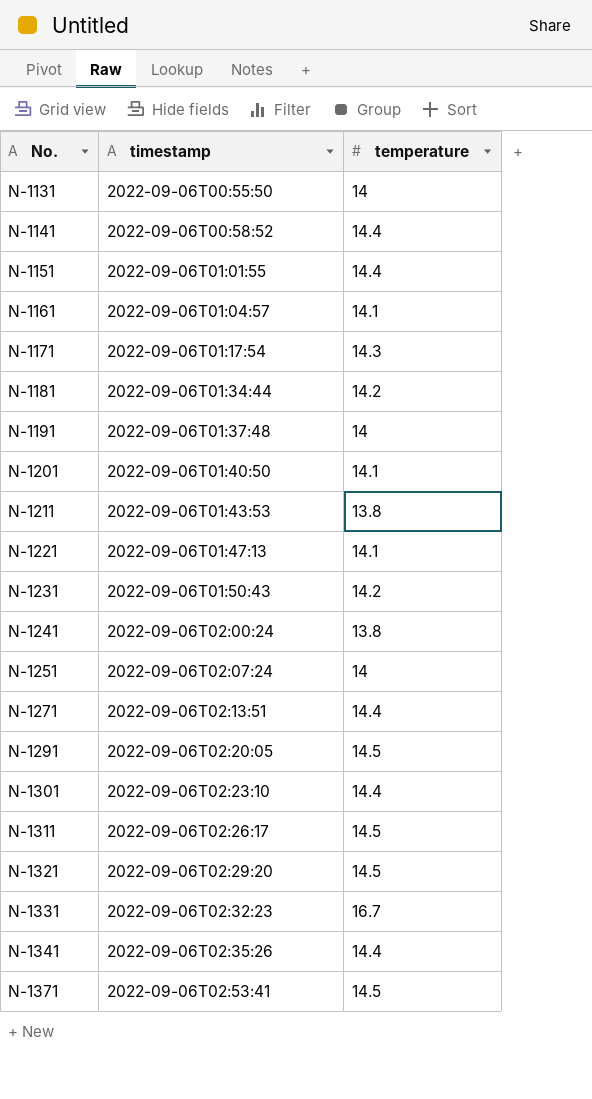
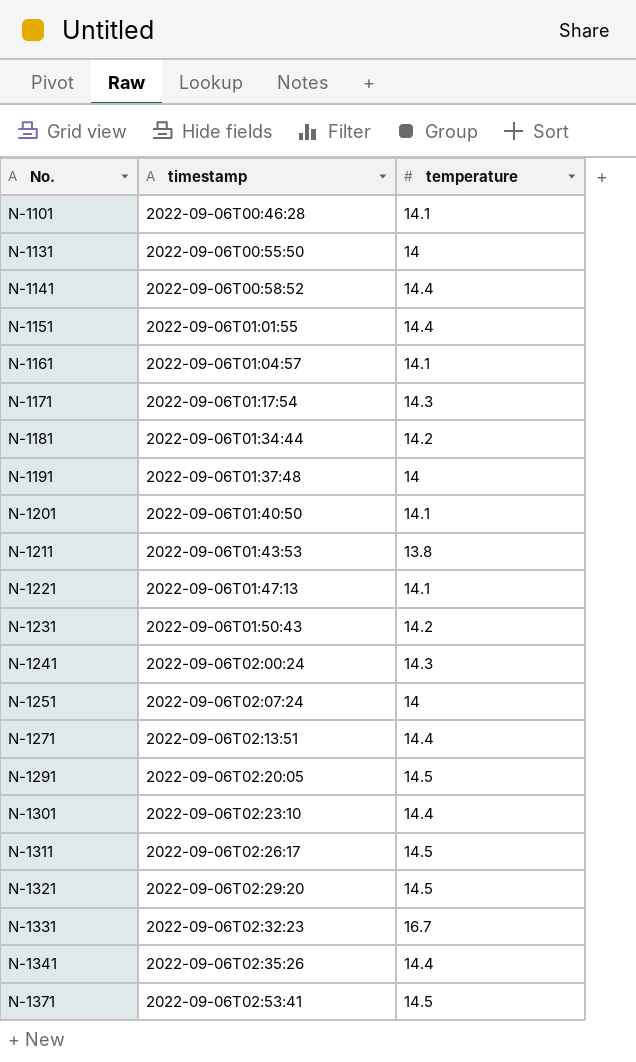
row N-1101: none -> 2022-09-06T00:46:28 | 14.1
N-1241 | temperature: 13.8 -> 14.3

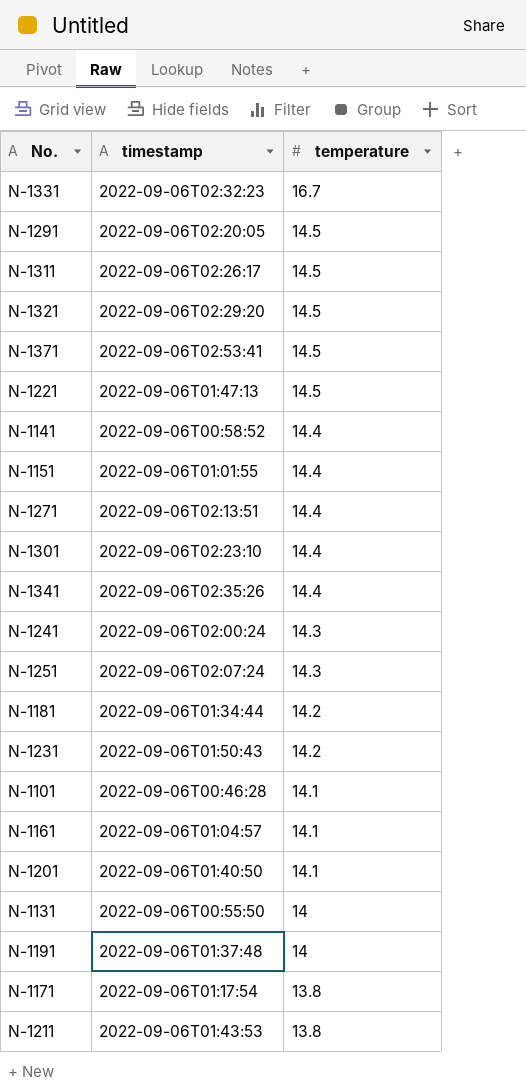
row order: No. ascending -> temperature descending
N-1221 | temperature: 14.1 -> 14.5
N-1251 | temperature: 14 -> 14.3
N-1171 | temperature: 14.3 -> 13.8

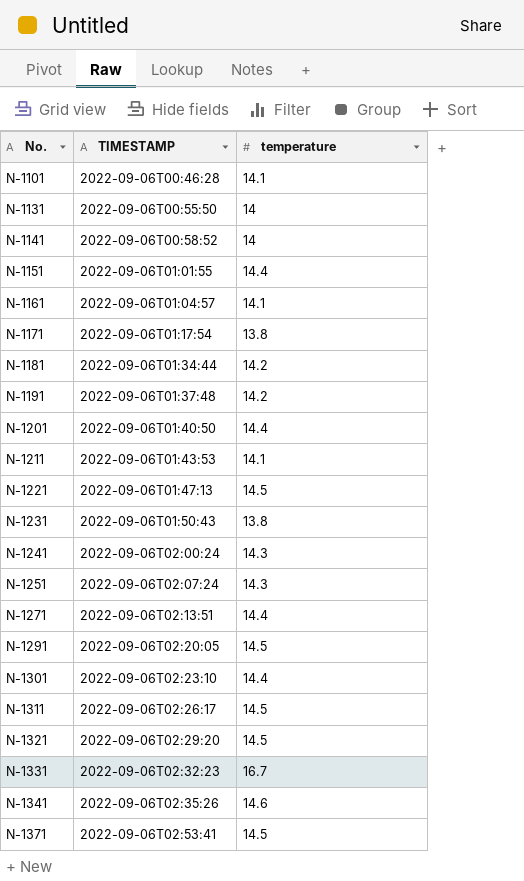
row order: temperature descending -> No. ascending
column name: timestamp -> TIMESTAMP
N-1141 | temperature: 14.4 -> 14
N-1191 | temperature: 14 -> 14.2
N-1201 | temperature: 14.1 -> 14.4
N-1211 | temperature: 13.8 -> 14.1
N-1231 | temperature: 14.2 -> 13.8
N-1341 | temperature: 14.4 -> 14.6

